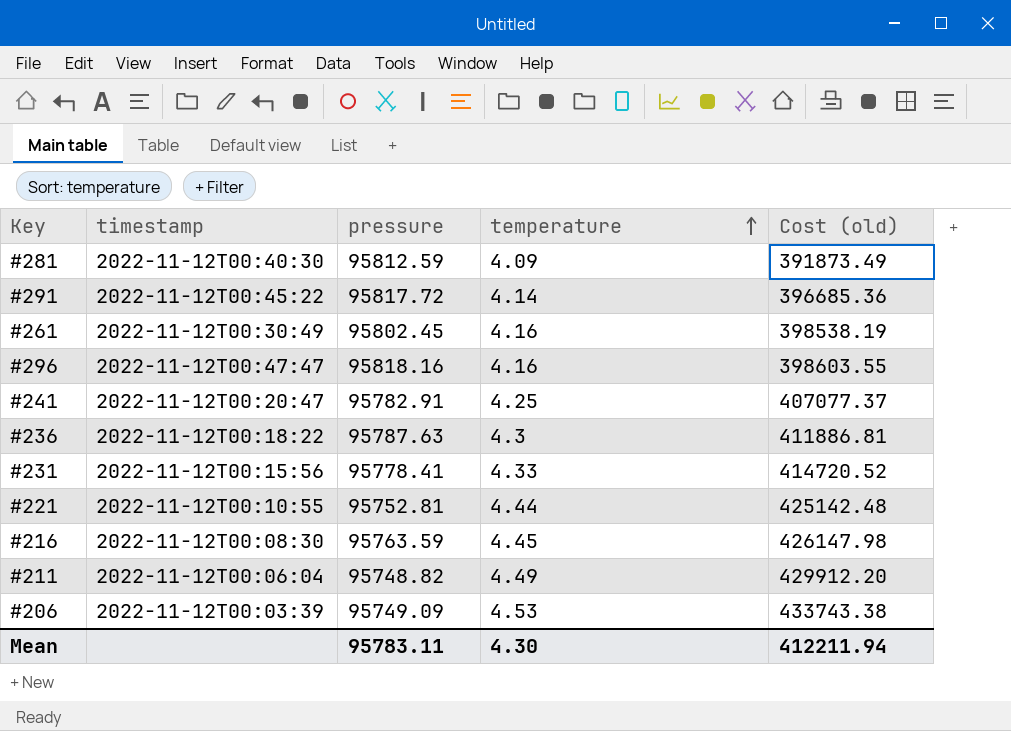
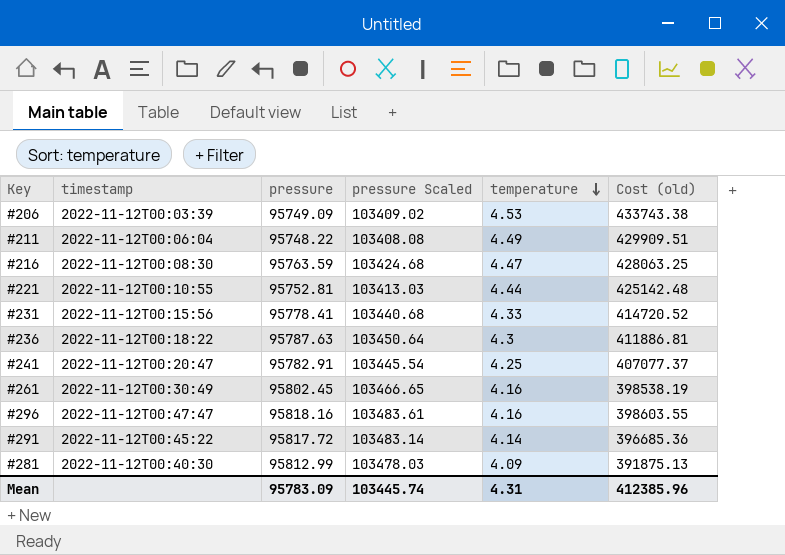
row order: temperature ascending -> temperature descending
column pressure Scaled | formula: none -> [pressure] * 1.08
#211 | pressure: 95748.82 -> 95748.22
#211 | Cost (old): 429912.20 -> 429909.51
#216 | temperature: 4.45 -> 4.47
#216 | Cost (old): 426147.98 -> 428063.25
#281 | pressure: 95812.59 -> 95812.99
#281 | Cost (old): 391873.49 -> 391875.13
Mean | pressure: 95783.11 -> 95783.09
Mean | temperature: 4.30 -> 4.31
Mean | Cost (old): 412211.94 -> 412385.96

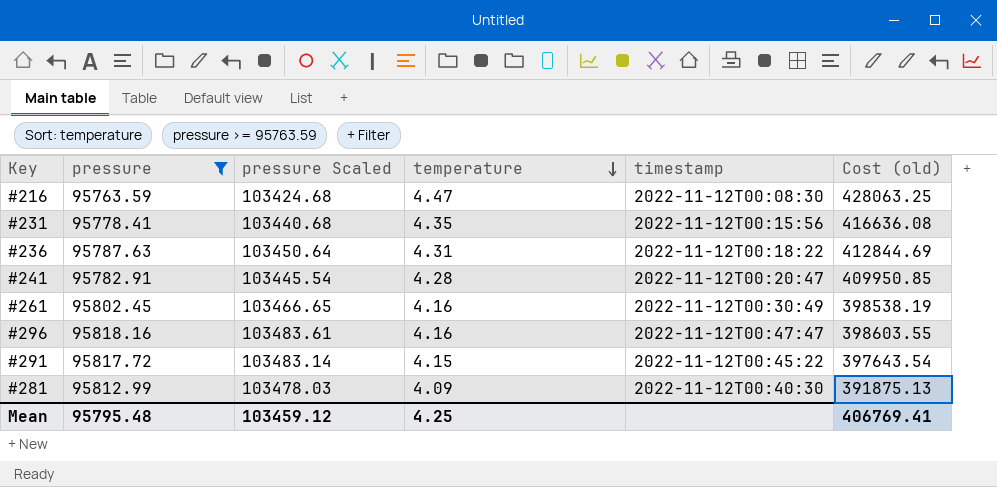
filter: none -> pressure >= 95763.59
column timestamp | position: 2 -> 5
#231 | temperature: 4.33 -> 4.35
#231 | Cost (old): 414720.52 -> 416636.08
#236 | temperature: 4.3 -> 4.31
#236 | Cost (old): 411886.81 -> 412844.69
#241 | temperature: 4.25 -> 4.28
#241 | Cost (old): 407077.37 -> 409950.85
#291 | temperature: 4.14 -> 4.15
#291 | Cost (old): 396685.36 -> 397643.54
Mean | pressure: 95783.09 -> 95795.48
Mean | pressure Scaled: 103445.74 -> 103459.12
Mean | temperature: 4.31 -> 4.25
Mean | Cost (old): 412385.96 -> 406769.41

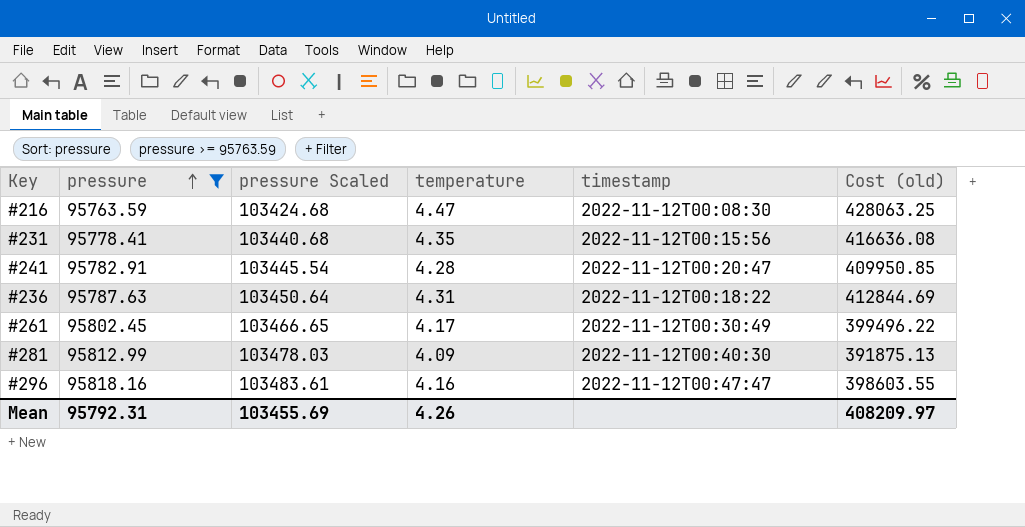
row order: temperature descending -> pressure ascending
row #291: 95817.72 | 103483.14 | 4.15 | 2022-11-12T00:45:22 | 397643.54 -> none
#261 | temperature: 4.16 -> 4.17
#261 | Cost (old): 398538.19 -> 399496.22
Mean | pressure: 95795.48 -> 95792.31
Mean | pressure Scaled: 103459.12 -> 103455.69
Mean | temperature: 4.25 -> 4.26
Mean | Cost (old): 406769.41 -> 408209.97

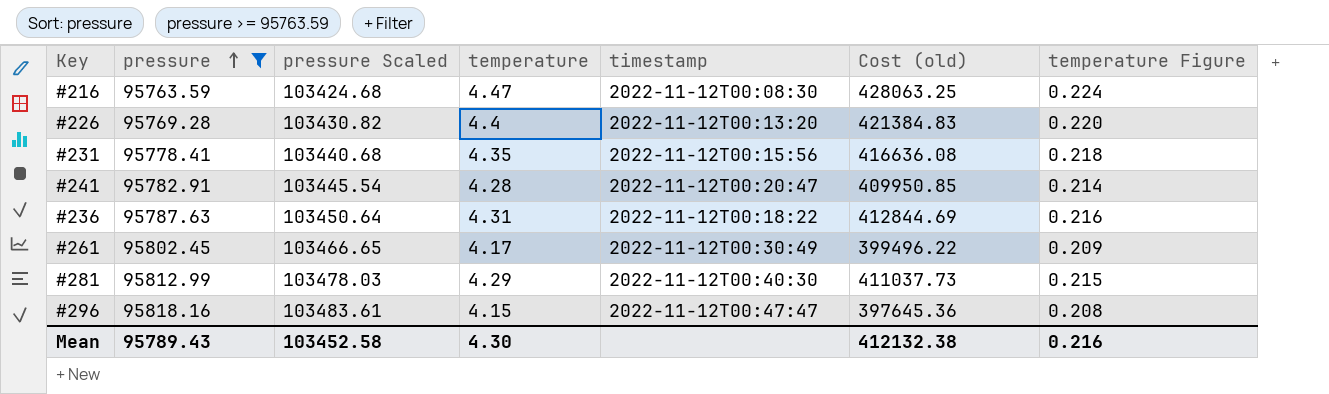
column temperature Figure | formula: none -> [temperature] * 0.05
row #226: none -> 95769.28 | 103430.82 | 4.4 | 2022-11-12T00:13:20 | 421384.83 | 0.220
#281 | temperature: 4.09 -> 4.29
#281 | Cost (old): 391875.13 -> 411037.73
#296 | temperature: 4.16 -> 4.15
#296 | Cost (old): 398603.55 -> 397645.36
Mean | pressure: 95792.31 -> 95789.43
Mean | pressure Scaled: 103455.69 -> 103452.58
Mean | temperature: 4.26 -> 4.30
Mean | Cost (old): 408209.97 -> 412132.38

